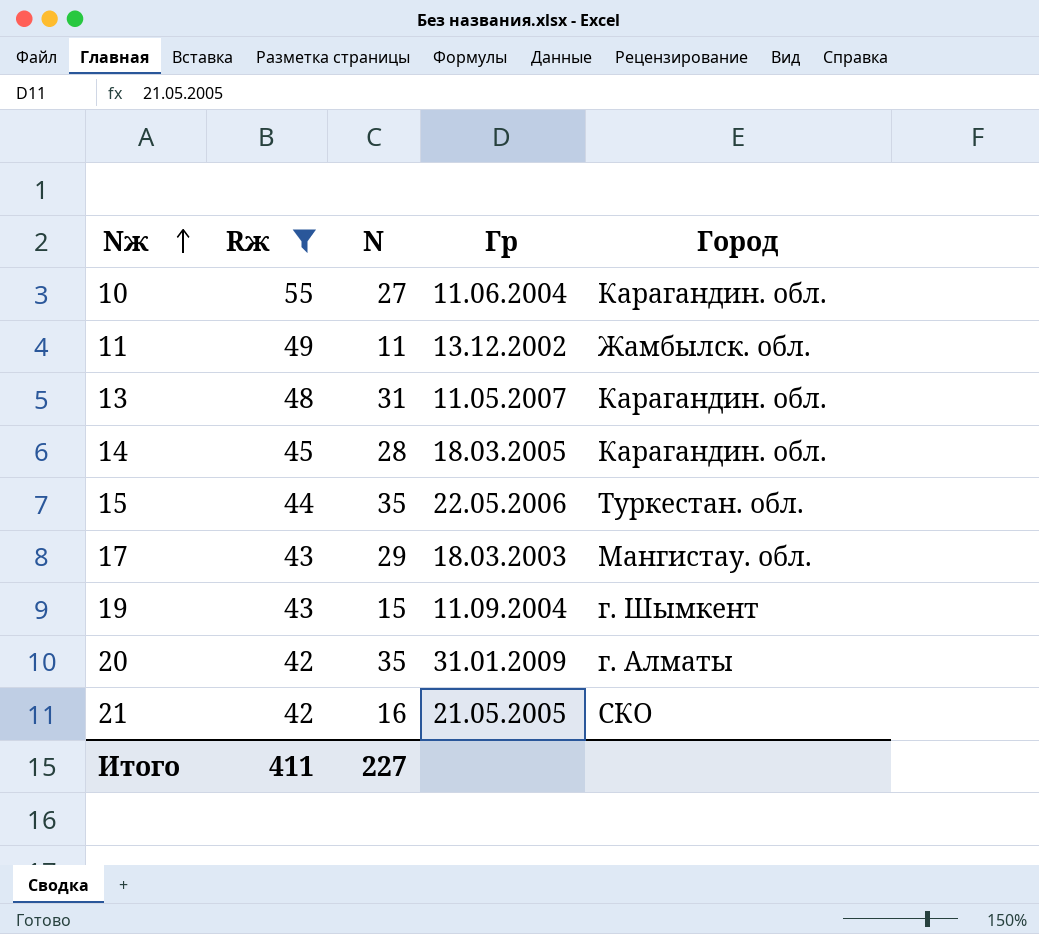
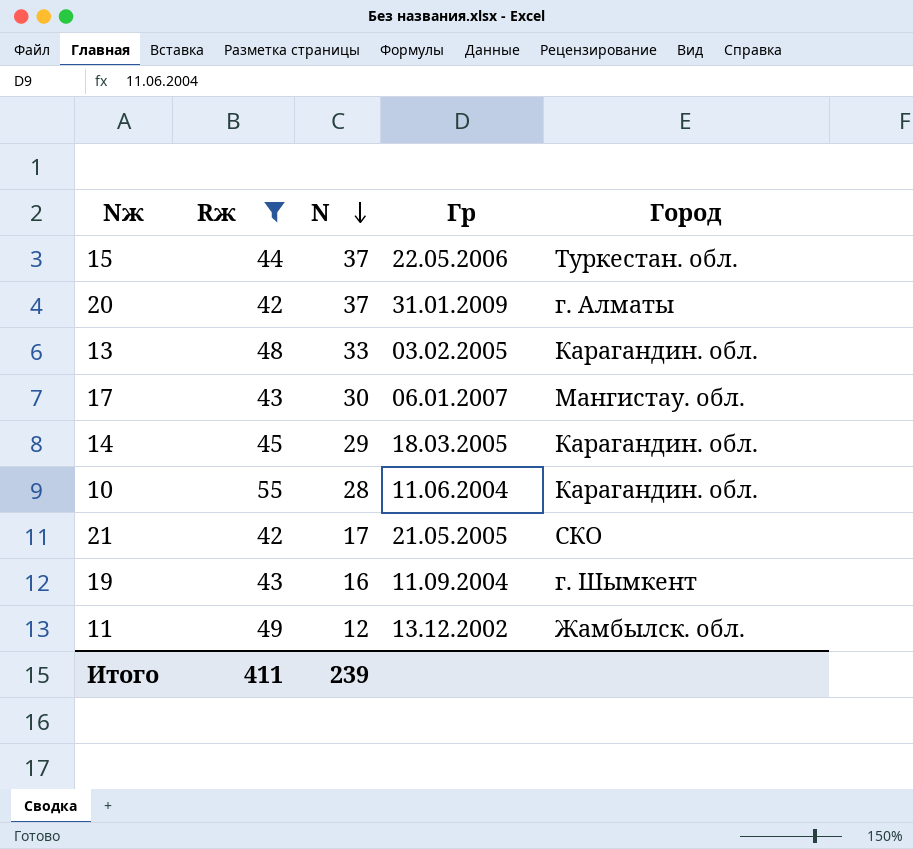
row order: Nж ascending -> N descending
15 | N: 35 -> 37
20 | N: 35 -> 37
13 | N: 31 -> 33
13 | Гр: 11.05.2007 -> 03.02.2005
17 | N: 29 -> 30
17 | Гр: 18.03.2003 -> 06.01.2007
14 | N: 28 -> 29
10 | N: 27 -> 28
21 | N: 16 -> 17
19 | N: 15 -> 16
11 | N: 11 -> 12
Итого | N: 227 -> 239

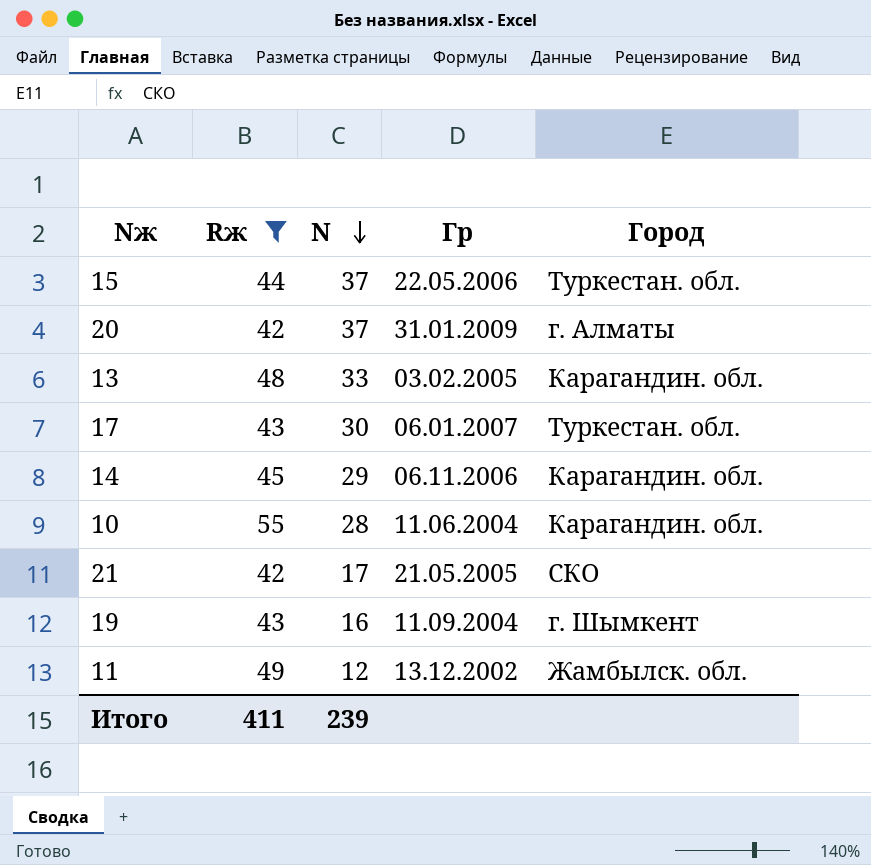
17 | Город: Мангистау. обл. -> Туркестан. обл.
14 | Гр: 18.03.2005 -> 06.11.2006

